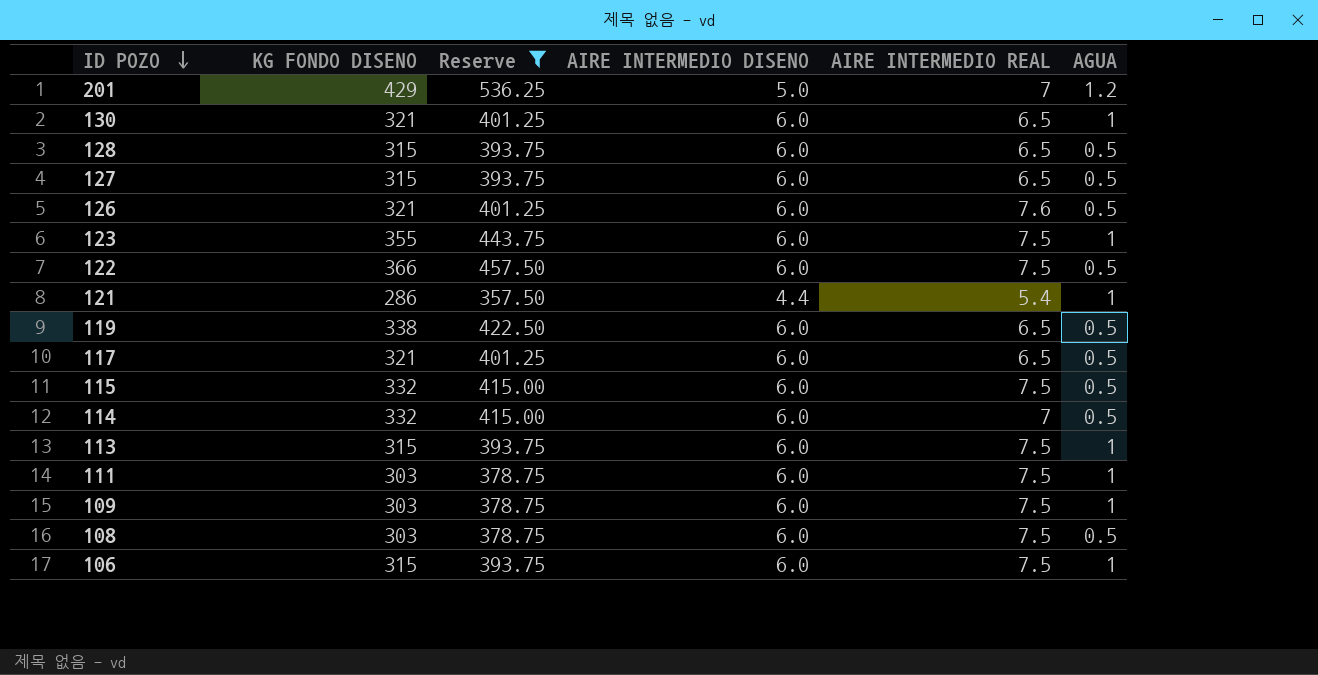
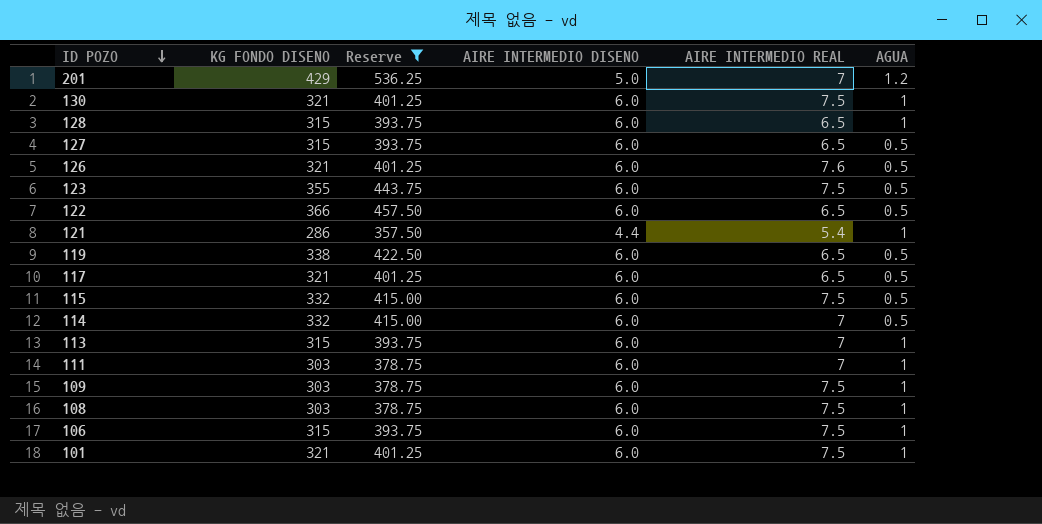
130 | AIRE INTERMEDIO REAL: 6.5 -> 7.5
128 | AGUA: 0.5 -> 1
123 | AGUA: 1 -> 0.5
122 | AIRE INTERMEDIO REAL: 7.5 -> 6.5
113 | AIRE INTERMEDIO REAL: 7.5 -> 7
111 | AIRE INTERMEDIO REAL: 7.5 -> 7
108 | AGUA: 0.5 -> 1
row 101: none -> 321 | 401.25 | 6.0 | 7.5 | 1

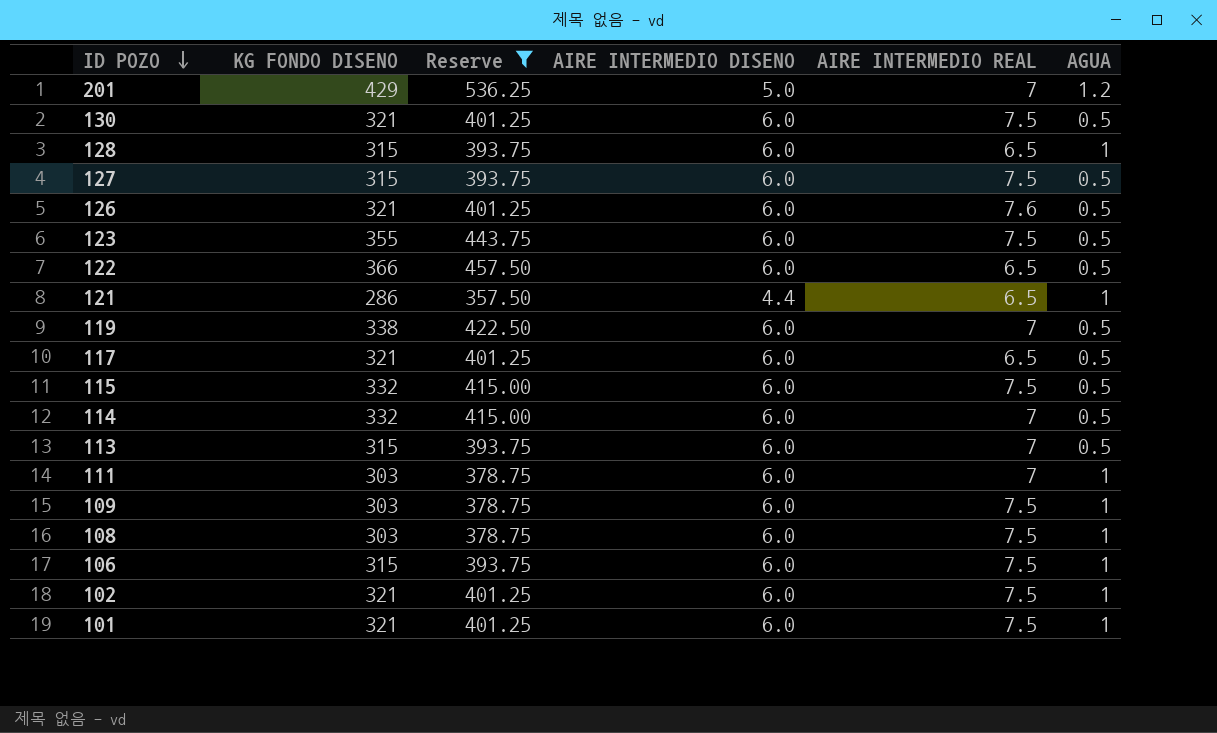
130 | AGUA: 1 -> 0.5
127 | AIRE INTERMEDIO REAL: 6.5 -> 7.5
121 | AIRE INTERMEDIO REAL: 5.4 -> 6.5
119 | AIRE INTERMEDIO REAL: 6.5 -> 7
113 | AGUA: 1 -> 0.5
row 102: none -> 321 | 401.25 | 6.0 | 7.5 | 1

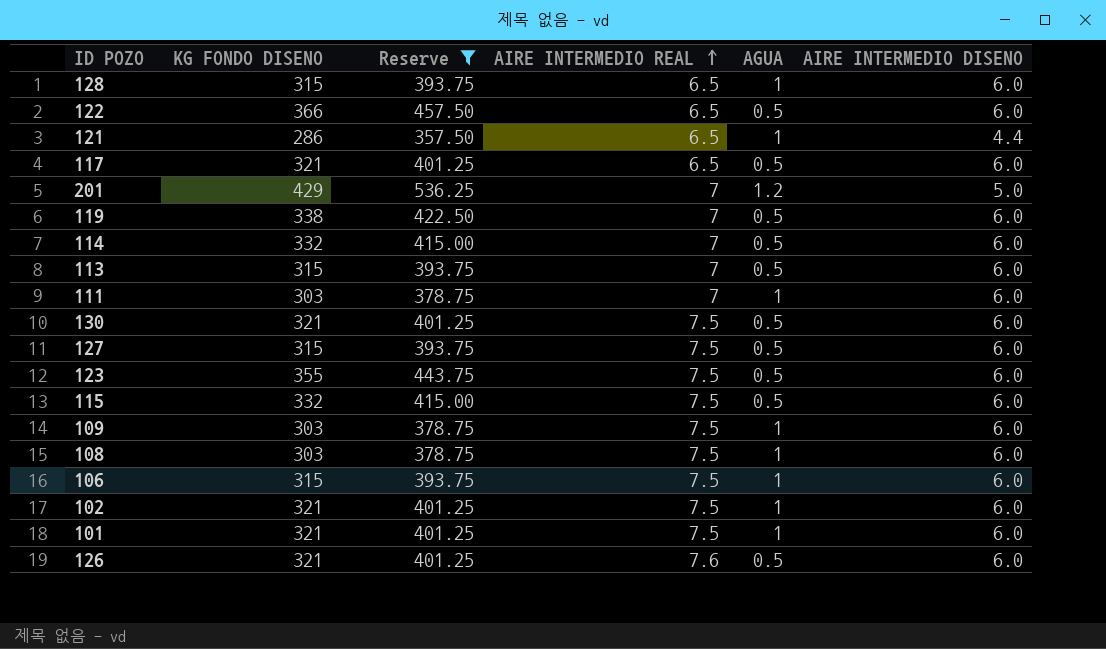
row order: ID POZO descending -> AIRE INTERMEDIO REAL ascending
column AIRE INTERMEDIO DISENO | position: 4 -> 6

